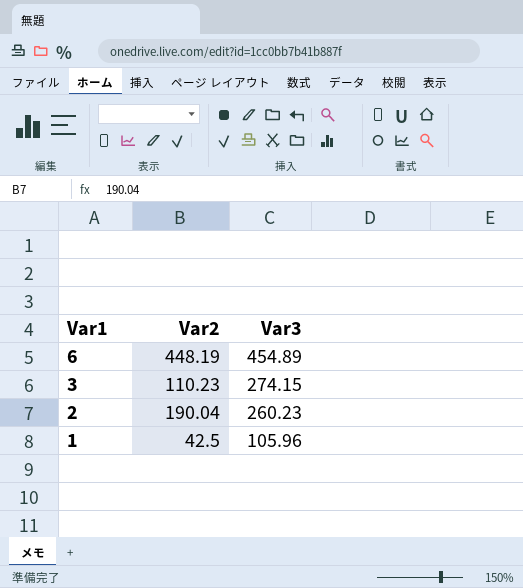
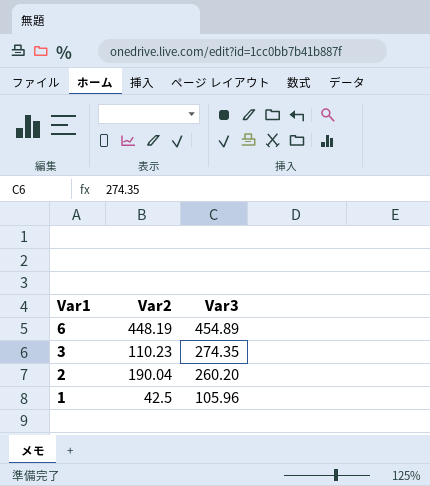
3 | Var3: 274.15 -> 274.35
2 | Var3: 260.23 -> 260.20

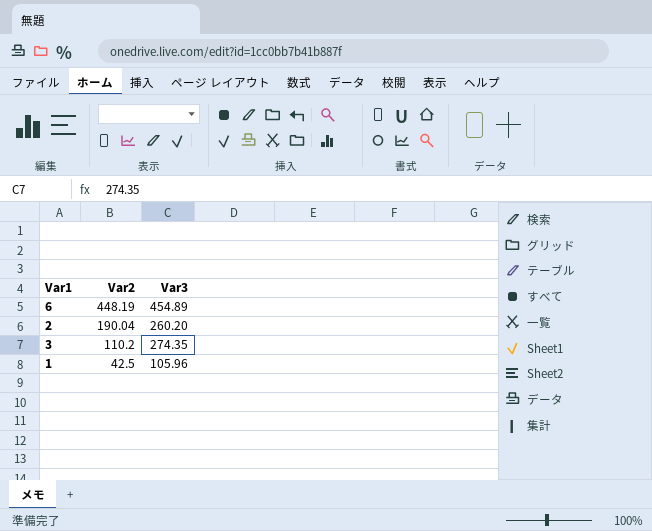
row order: Var1 descending -> Var2 descending
3 | Var2: 110.23 -> 110.2

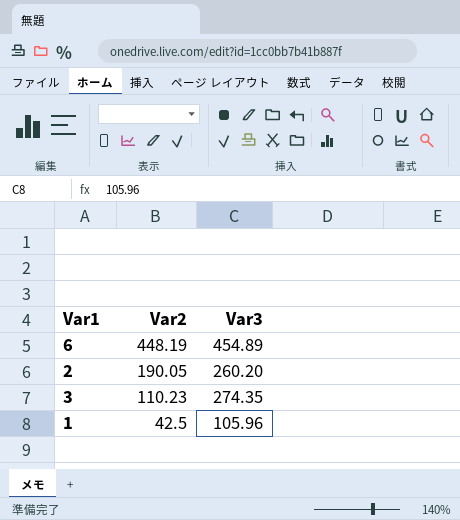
2 | Var2: 190.04 -> 190.05
3 | Var2: 110.2 -> 110.23

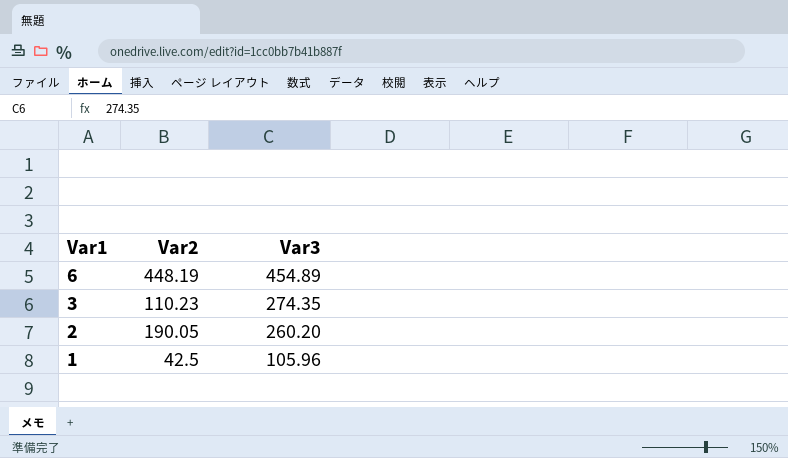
row order: Var2 descending -> Var1 descending

